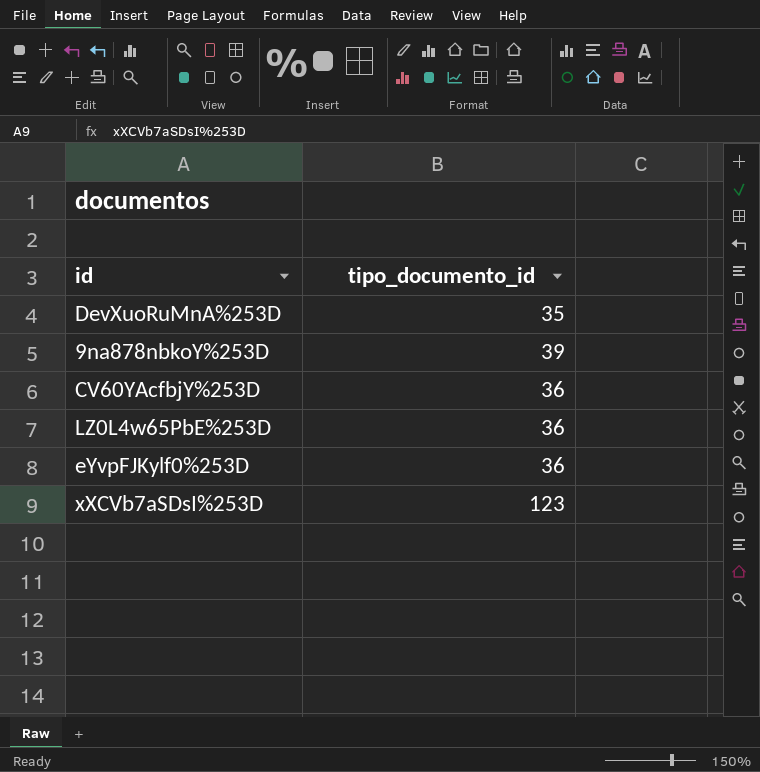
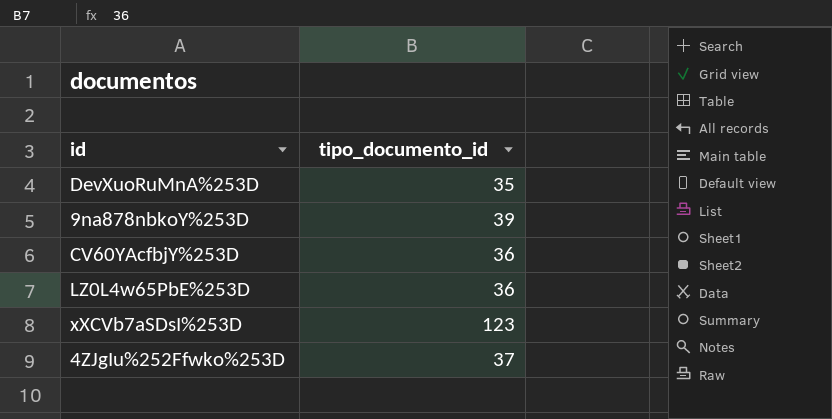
row eYvpFJKylf0%253D: 36 -> none
row 4ZJgIu%252Ffwko%253D: none -> 37

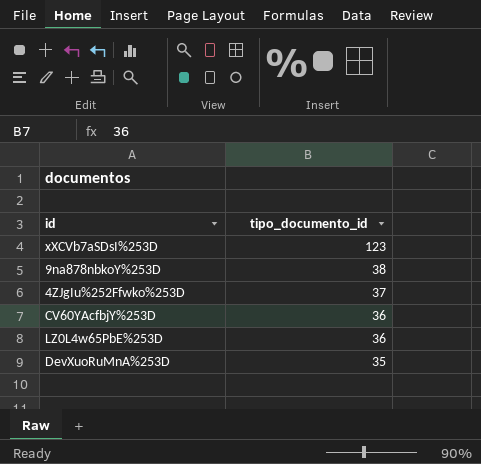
row order: none -> tipo_documento_id descending
9na878nbkoY%253D | tipo_documento_id: 39 -> 38

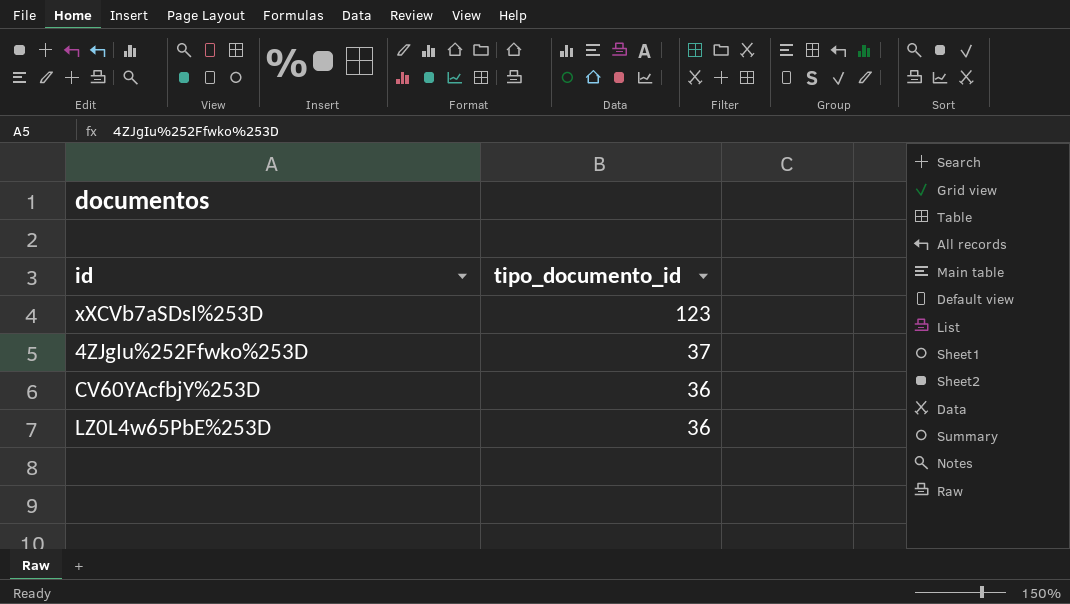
row 9na878nbkoY%253D: 38 -> none
row DevXuoRuMnA%253D: 35 -> none

